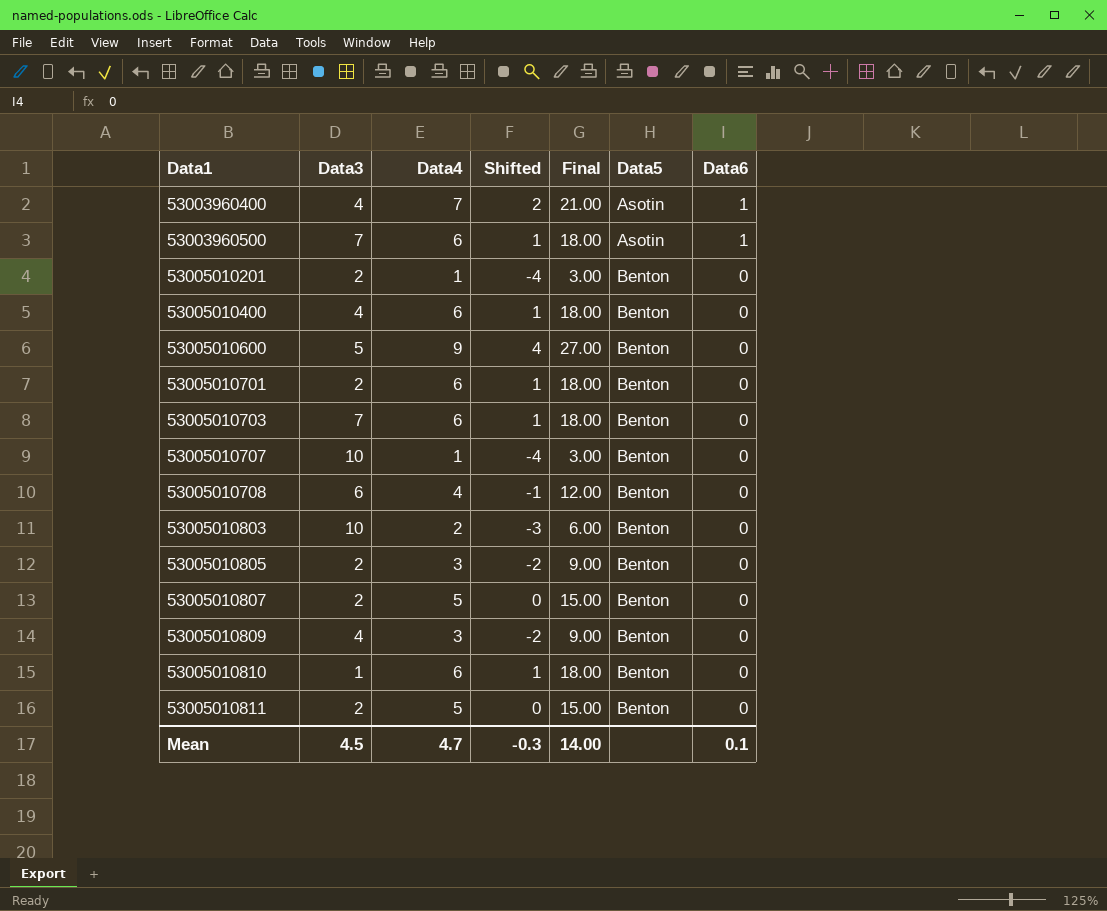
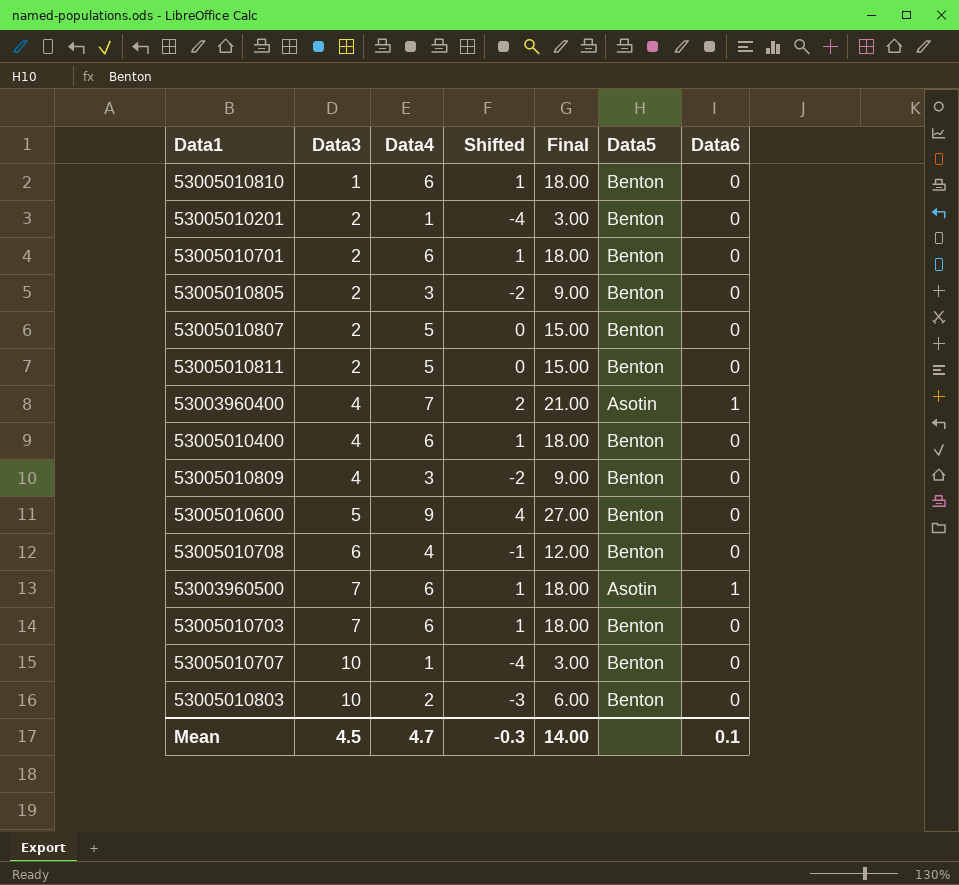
row order: Data1 ascending -> Data3 ascending

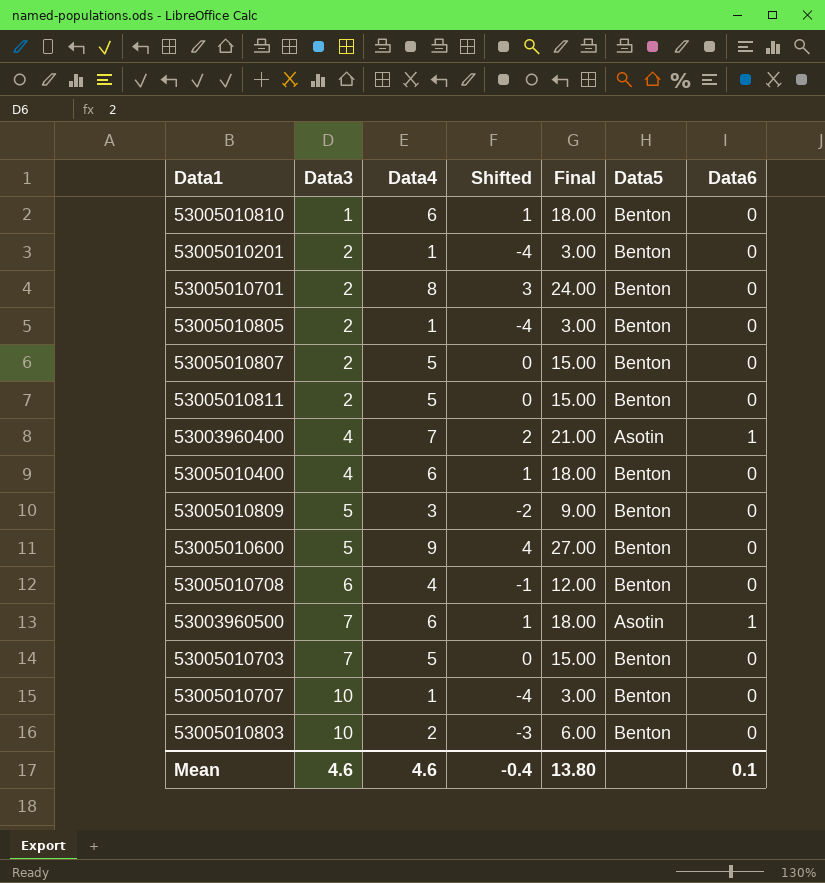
53005010701 | Data4: 6 -> 8
53005010701 | Shifted: 1 -> 3
53005010701 | Final: 18.00 -> 24.00
53005010805 | Data4: 3 -> 1
53005010805 | Shifted: -2 -> -4
53005010805 | Final: 9.00 -> 3.00
53005010809 | Data3: 4 -> 5
53005010703 | Data4: 6 -> 5
53005010703 | Shifted: 1 -> 0
53005010703 | Final: 18.00 -> 15.00
Mean | Data3: 4.5 -> 4.6
Mean | Data4: 4.7 -> 4.6
Mean | Shifted: -0.3 -> -0.4
Mean | Final: 14.00 -> 13.80

